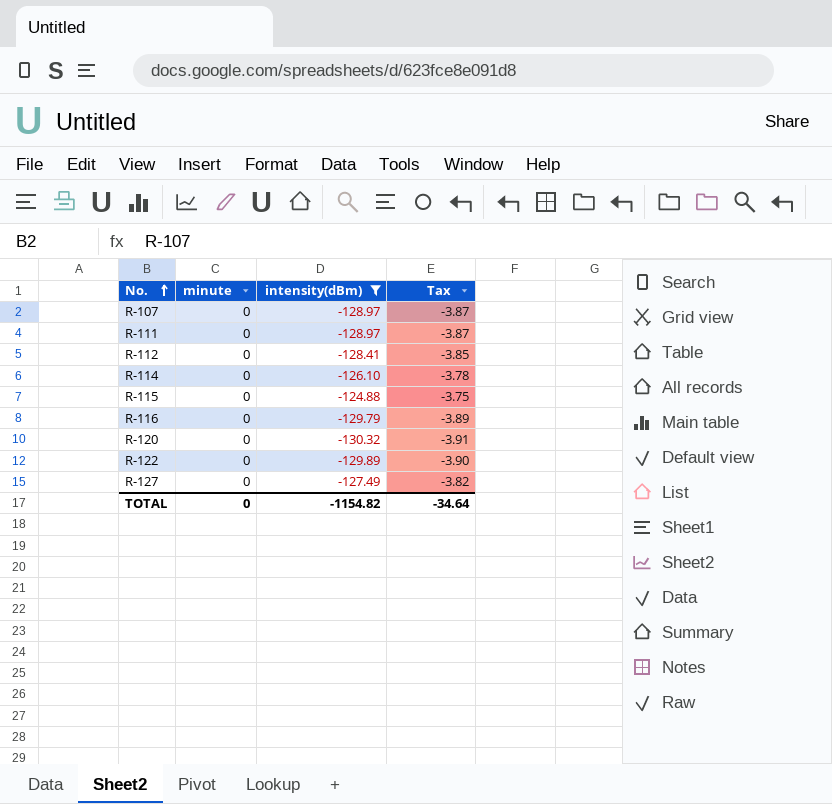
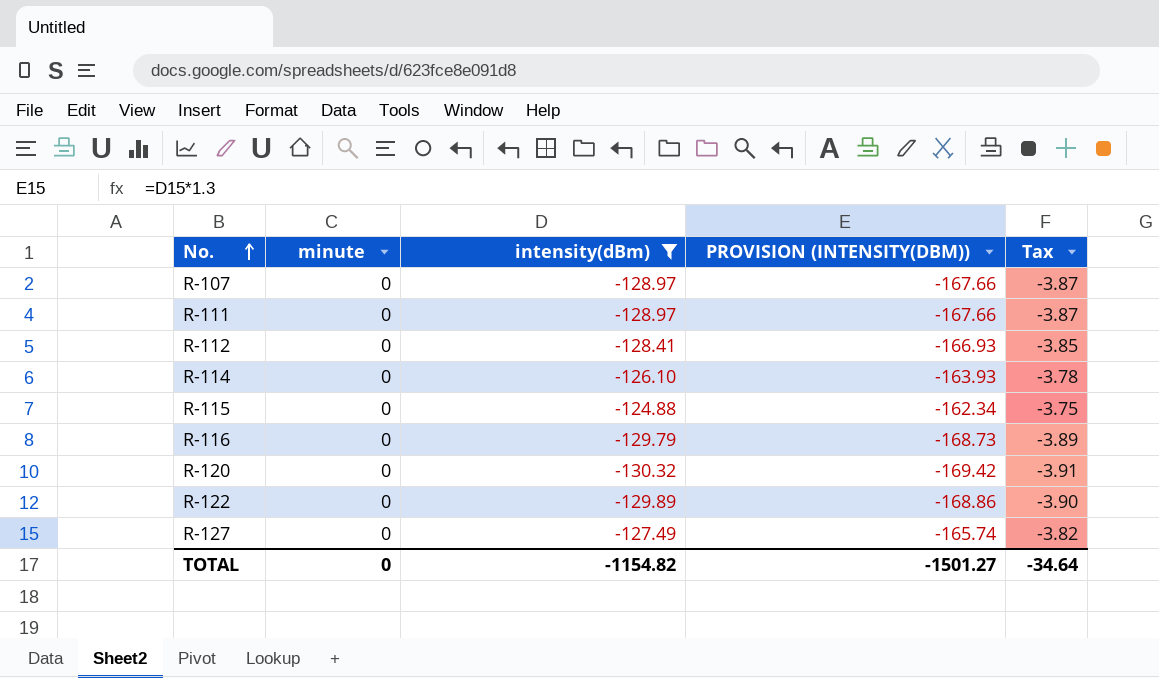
column PROVISION (INTENSITY(DBM)) | formula: none -> [intensity(dBm)] * 1.3

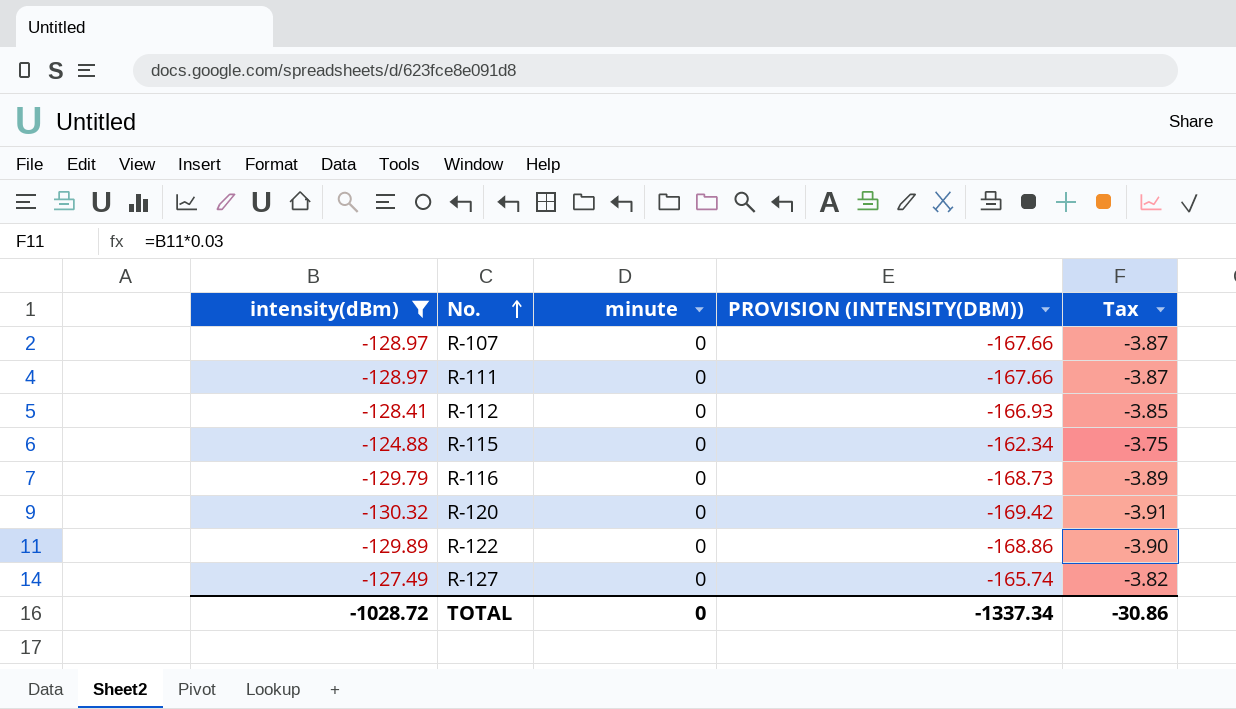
column intensity(dBm) | position: 3 -> 1
row R-114: 0 | -126.10 | -163.93 | -3.78 -> none
TOTAL | intensity(dBm): -1154.82 -> -1028.72
TOTAL | PROVISION (INTENSITY(DBM)): -1501.27 -> -1337.34
TOTAL | Tax: -34.64 -> -30.86

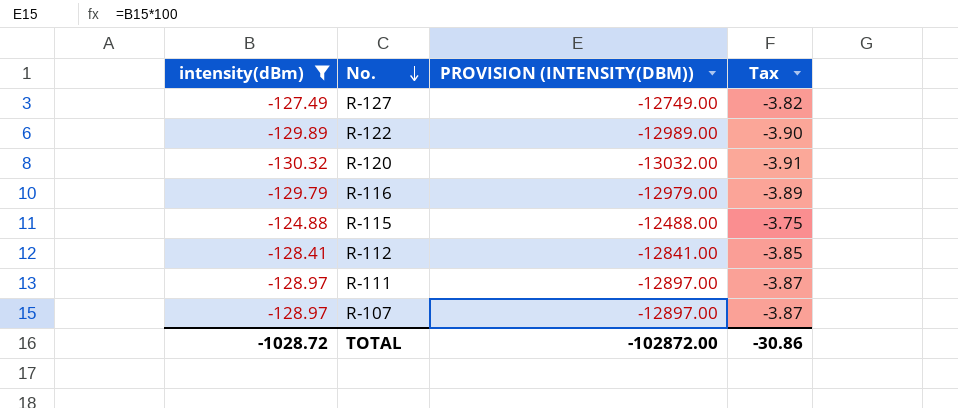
row order: No. ascending -> No. descending
column minute | position: 3 -> none
column PROVISION (INTENSITY(DBM)) | formula: [intensity(dBm)] * 1.3 -> [intensity(dBm)] * 100
TOTAL | PROVISION (INTENSITY(DBM)): -1337.34 -> -102872.00

